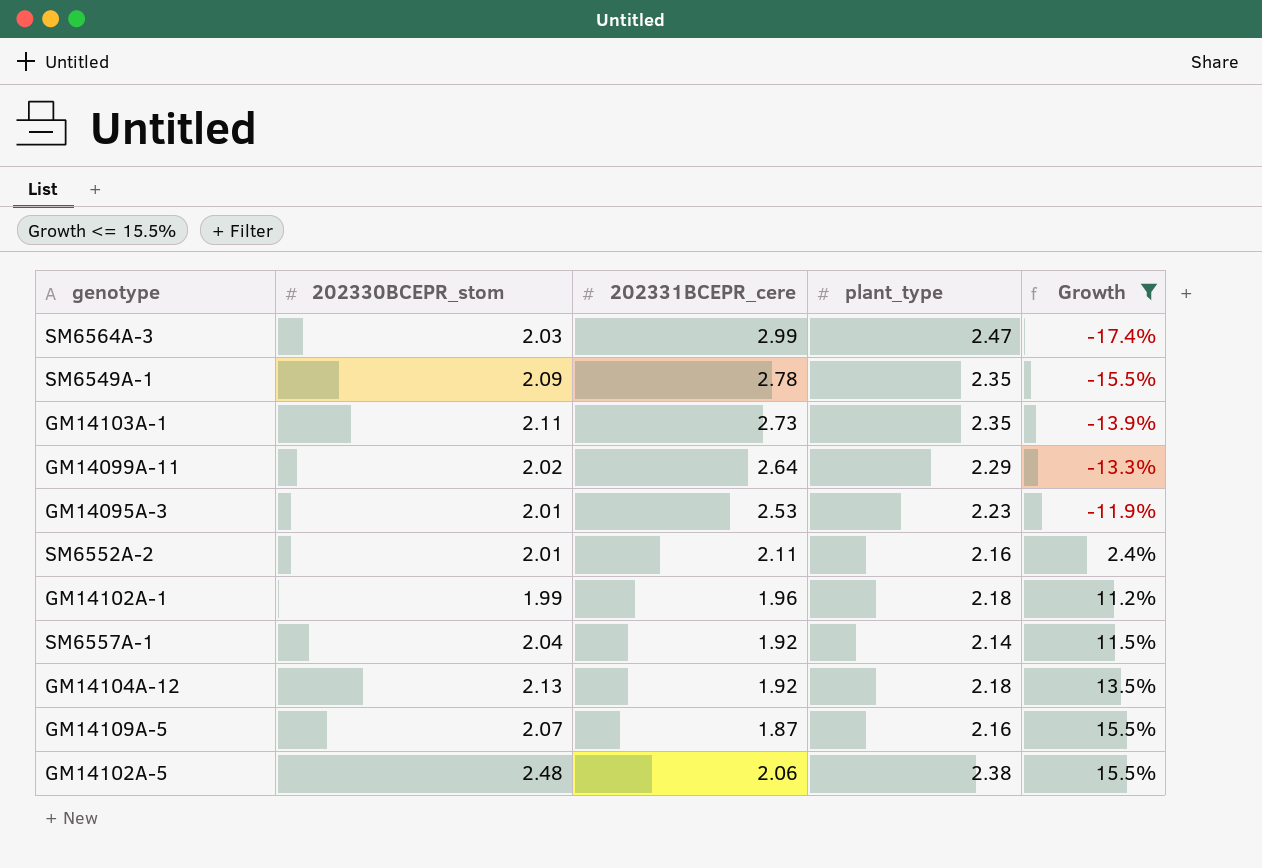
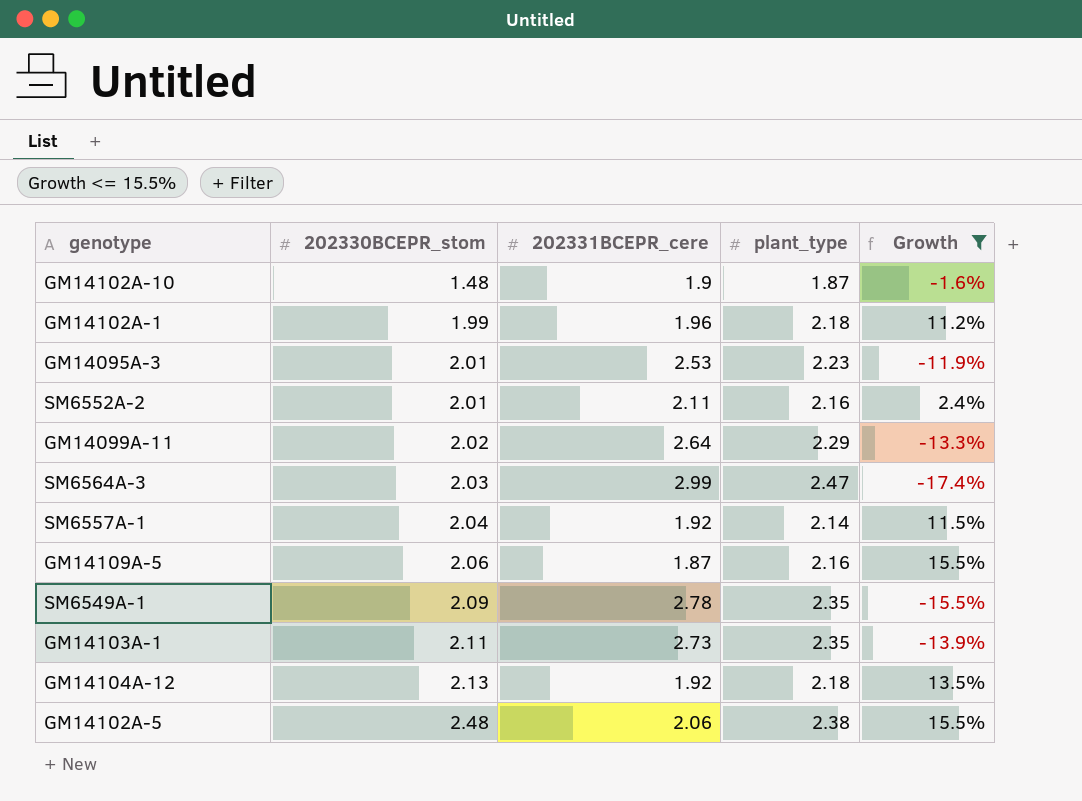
row order: Growth ascending -> 202330BCEPR_stom ascending
row GM14102A-10: none -> 1.48 | 1.9 | 1.87 | -1.6%
GM14109A-5 | 202330BCEPR_stom: 2.07 -> 2.06

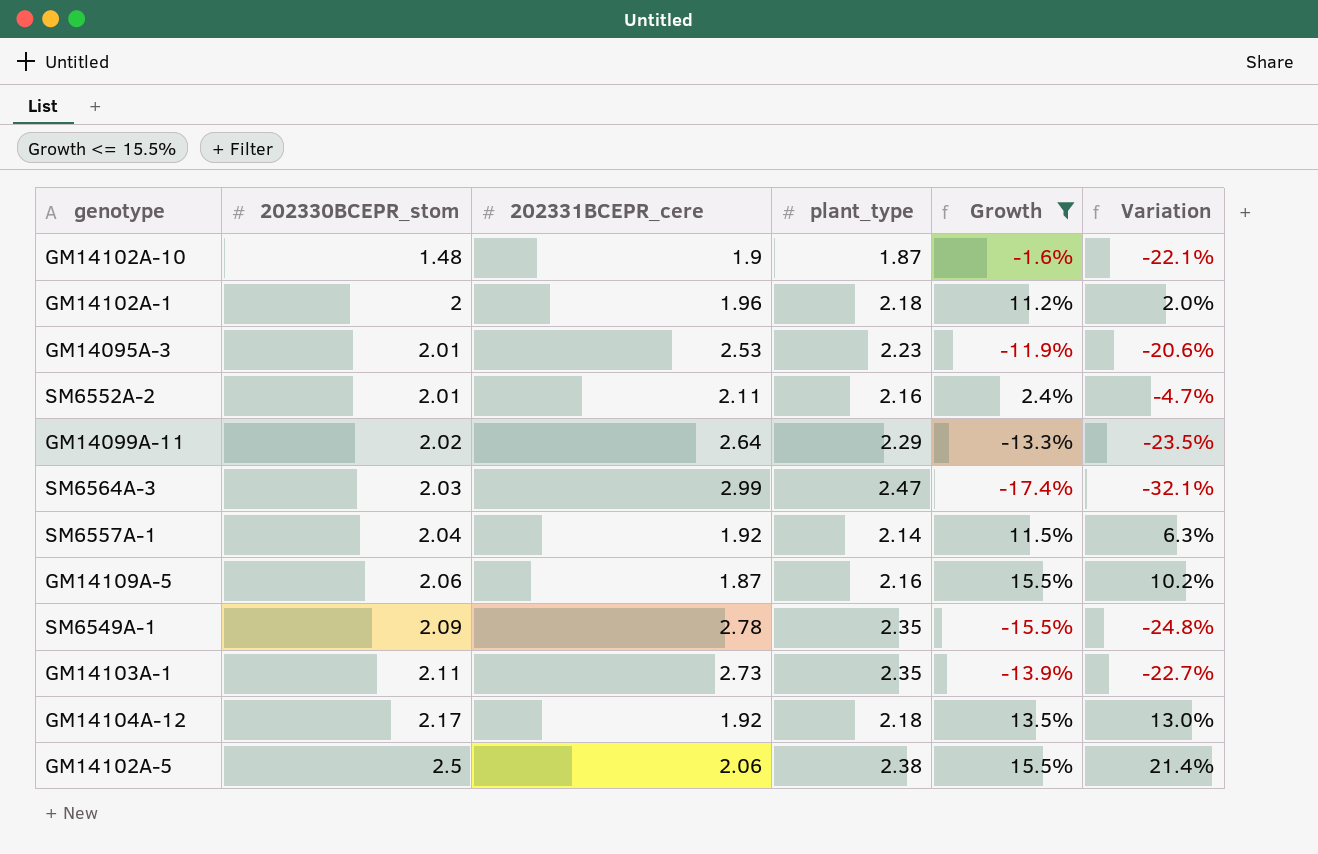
column Variation | formula: none -> ([202330BCEPR_stom] - [202331BCEPR_cere]) / [202331BCEPR_cere]
GM14102A-1 | 202330BCEPR_stom: 1.99 -> 2
GM14104A-12 | 202330BCEPR_stom: 2.13 -> 2.17
GM14102A-5 | 202330BCEPR_stom: 2.48 -> 2.5

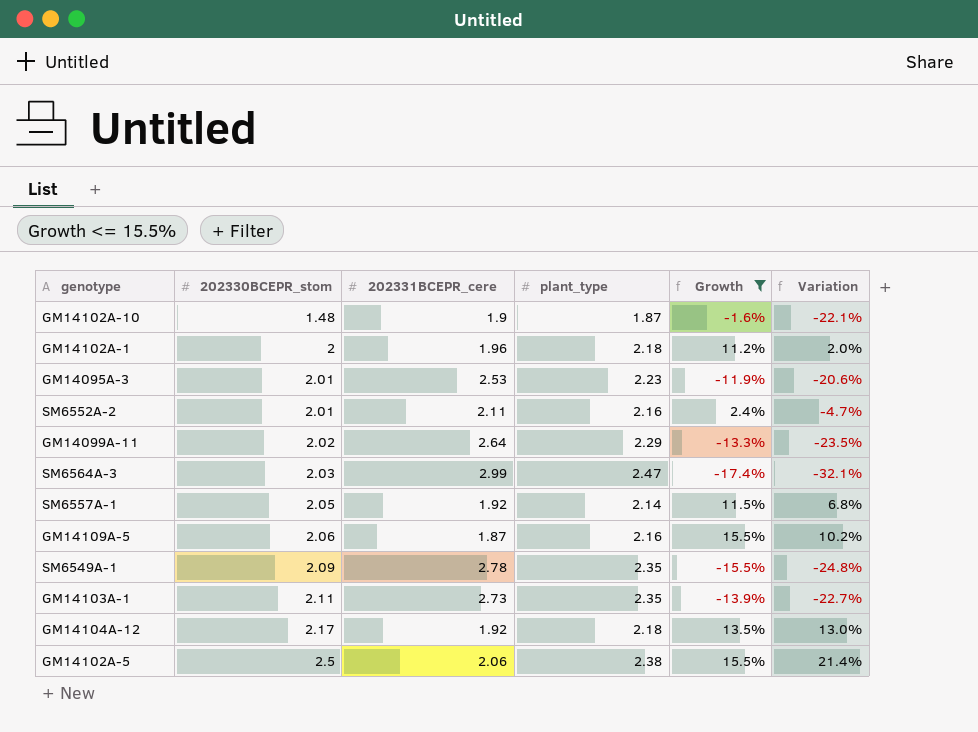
SM6557A-1 | 202330BCEPR_stom: 2.04 -> 2.05
SM6557A-1 | Variation: 6.3% -> 6.8%

